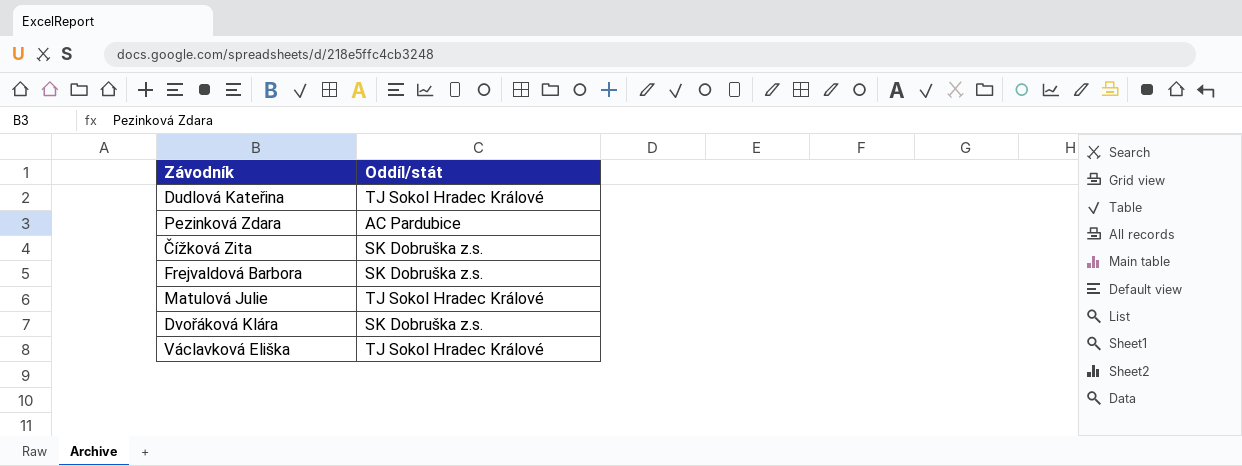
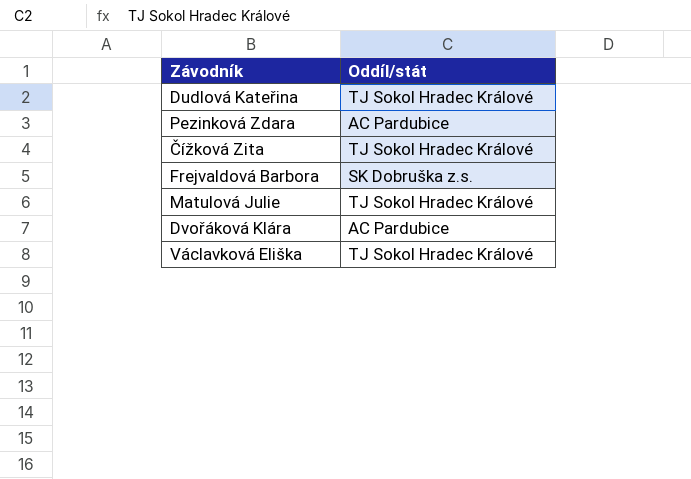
Čížková Zita | Oddíl/stát: SK Dobruška z.s. -> TJ Sokol Hradec Králové
Dvořáková Klára | Oddíl/stát: SK Dobruška z.s. -> AC Pardubice

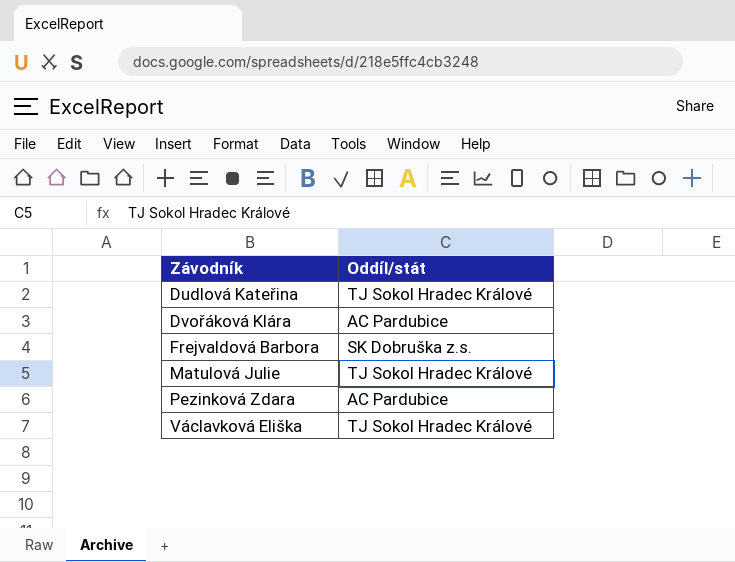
row order: none -> Závodník ascending
row Čížková Zita: TJ Sokol Hradec Králové -> none

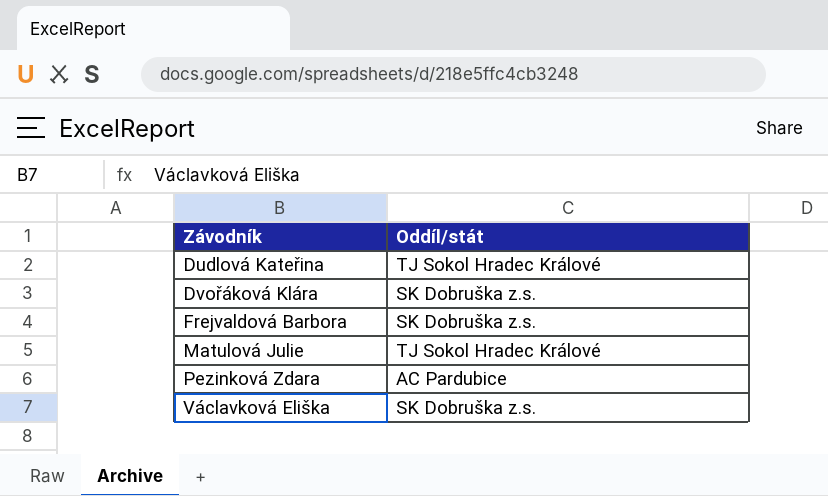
Dvořáková Klára | Oddíl/stát: AC Pardubice -> SK Dobruška z.s.
Václavková Eliška | Oddíl/stát: TJ Sokol Hradec Králové -> SK Dobruška z.s.

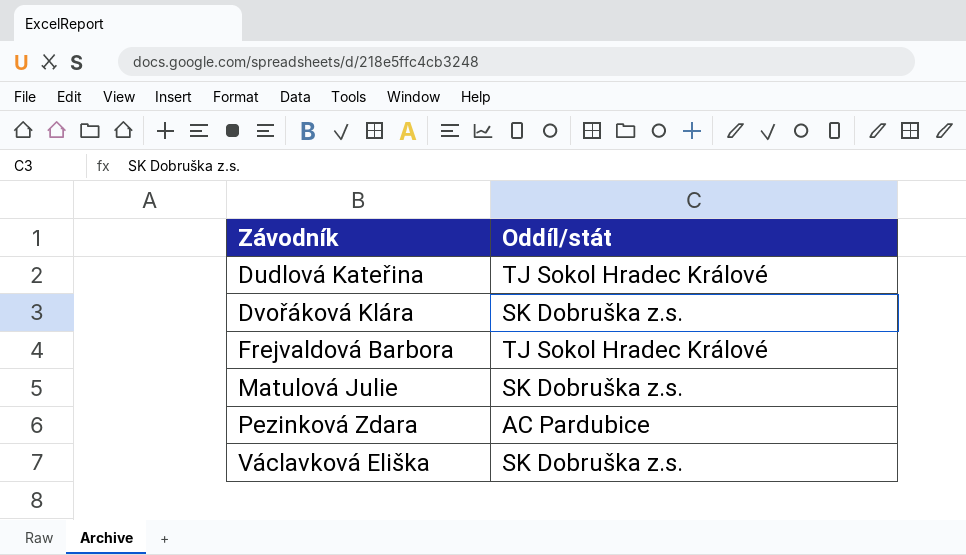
Frejvaldová Barbora | Oddíl/stát: SK Dobruška z.s. -> TJ Sokol Hradec Králové
Matulová Julie | Oddíl/stát: TJ Sokol Hradec Králové -> SK Dobruška z.s.

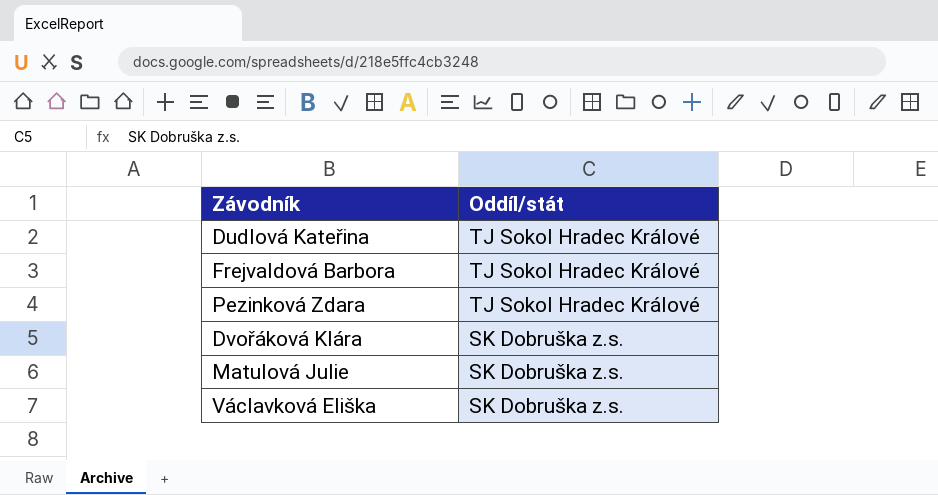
row order: Závodník ascending -> Oddíl/stát descending
Pezinková Zdara | Oddíl/stát: AC Pardubice -> TJ Sokol Hradec Králové

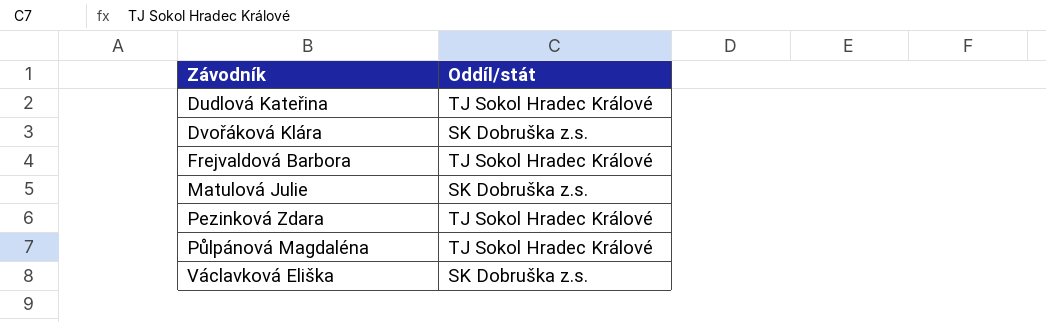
row order: Oddíl/stát descending -> Závodník ascending
row Půlpánová Magdaléna: none -> TJ Sokol Hradec Králové

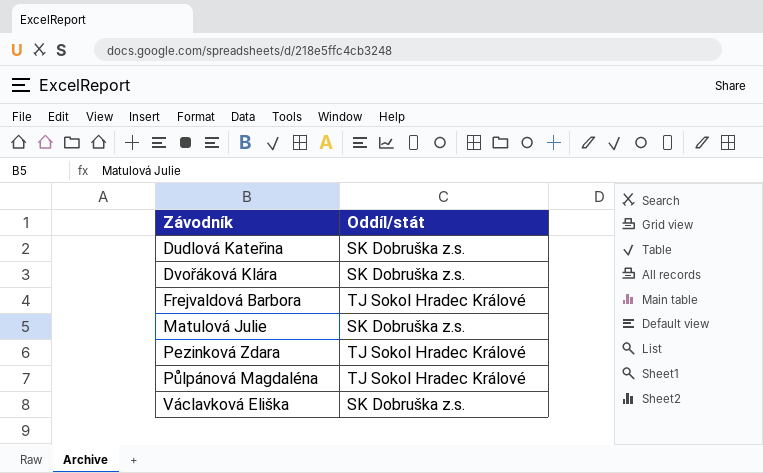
Dudlová Kateřina | Oddíl/stát: TJ Sokol Hradec Králové -> SK Dobruška z.s.

